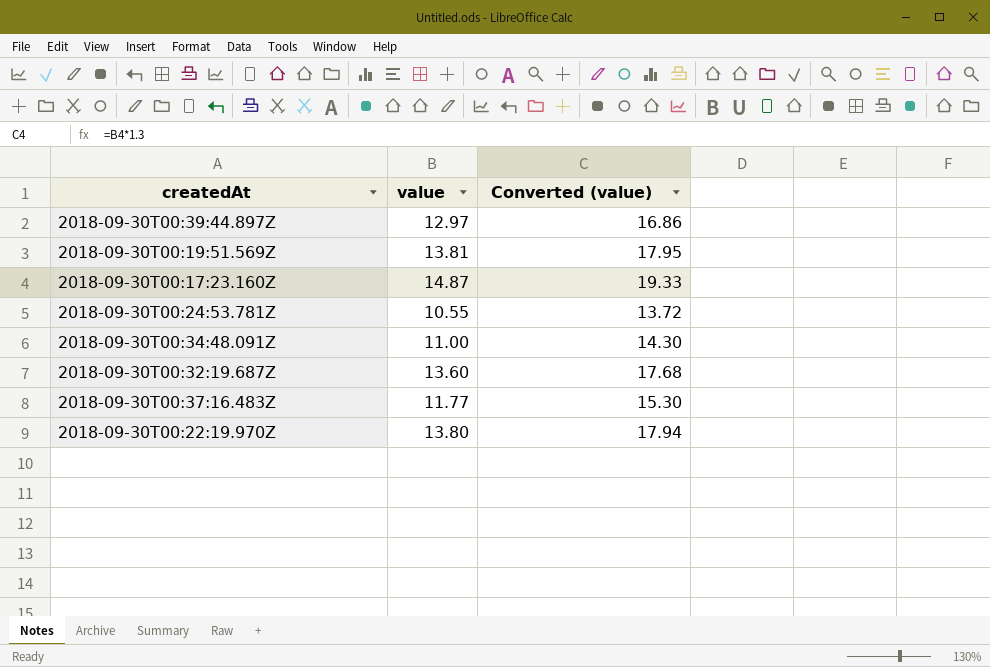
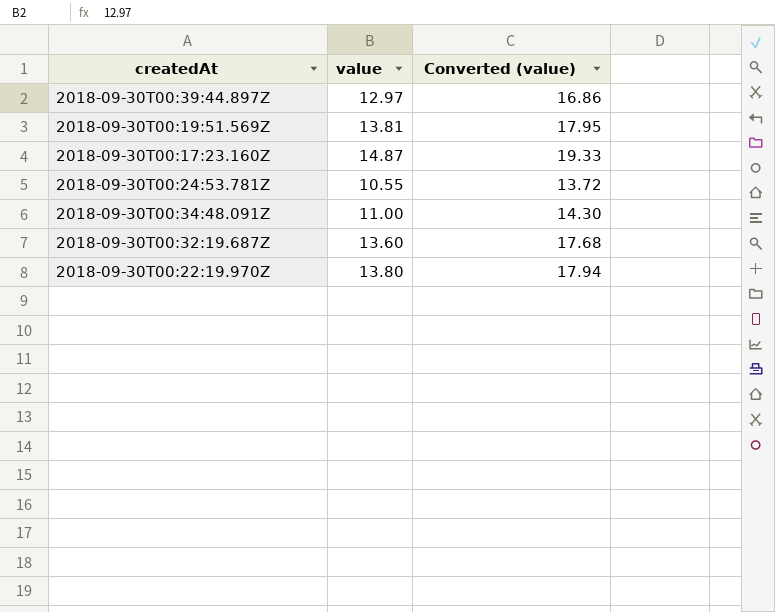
row 2018-09-30T00:37:16.483Z: 11.77 | 15.30 -> none

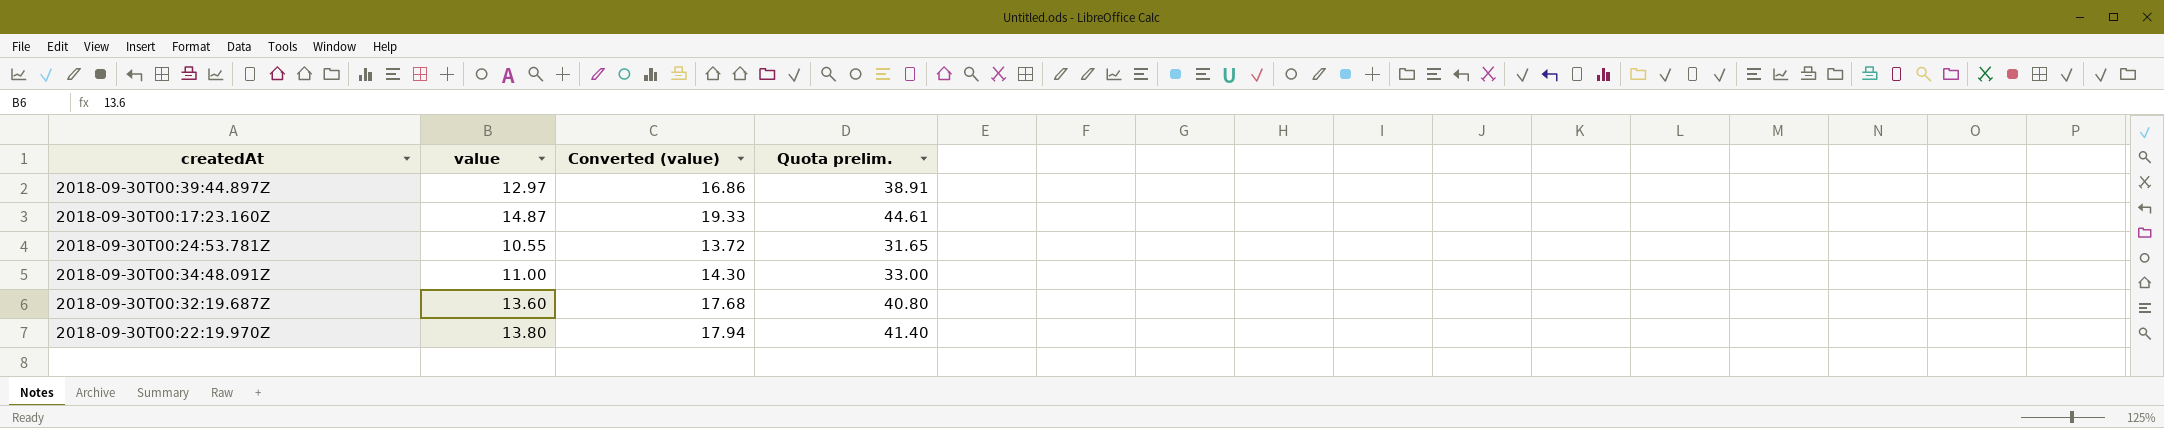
column Quota prelim. | formula: none -> [value] * 3
row 2018-09-30T00:19:51.569Z: 13.81 | 17.95 -> none

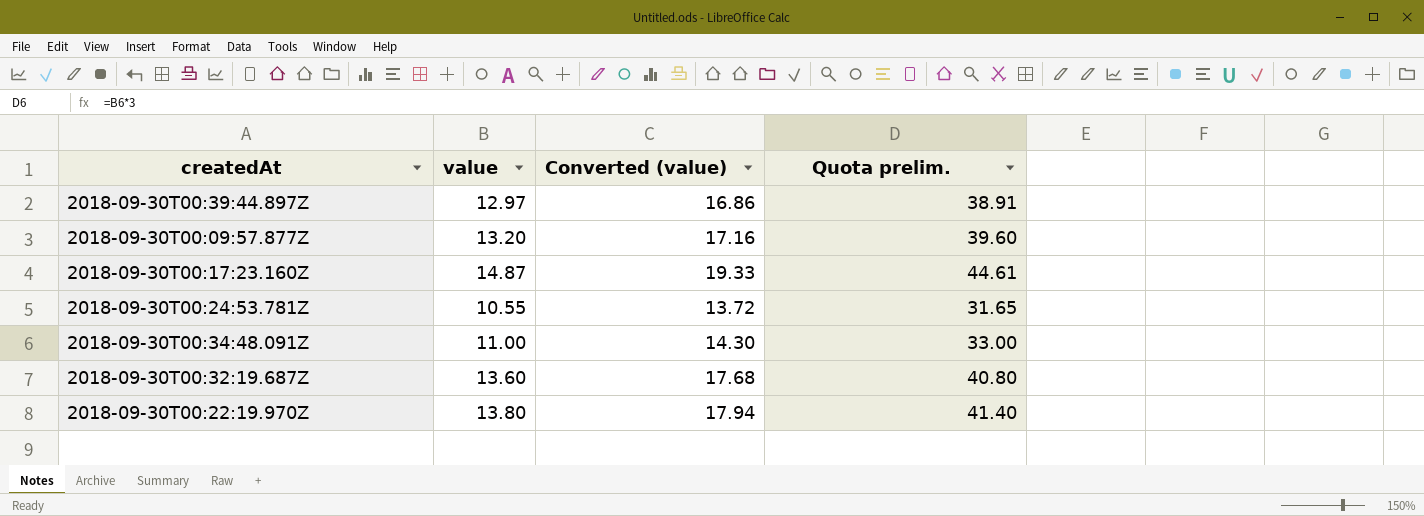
row 2018-09-30T00:09:57.877Z: none -> 13.20 | 17.16 | 39.60

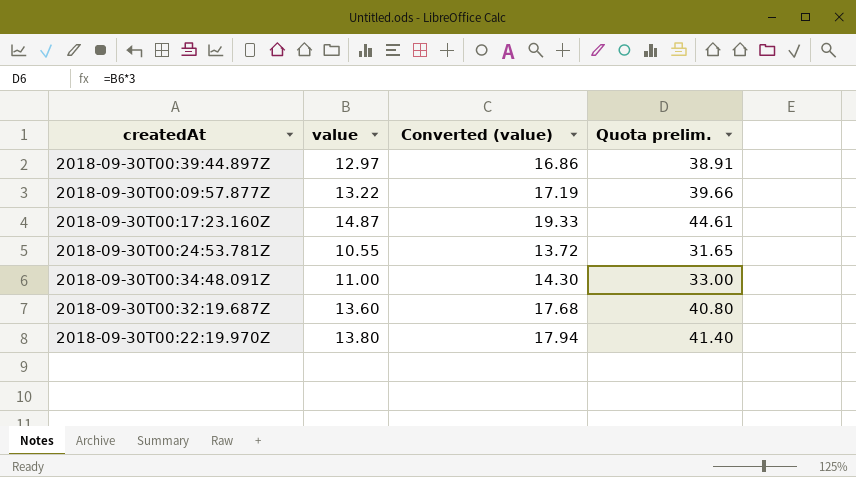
2018-09-30T00:09:57.877Z | value: 13.20 -> 13.22
2018-09-30T00:09:57.877Z | Converted (value): 17.16 -> 17.19
2018-09-30T00:09:57.877Z | Quota prelim.: 39.60 -> 39.66

